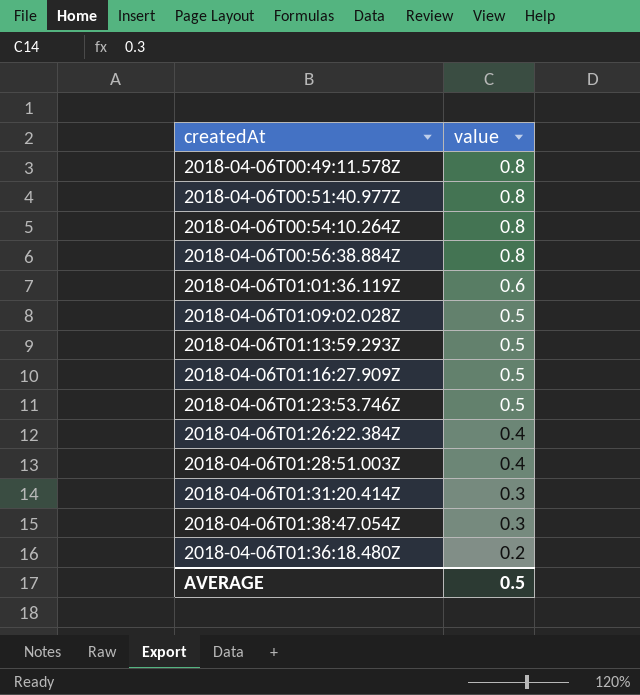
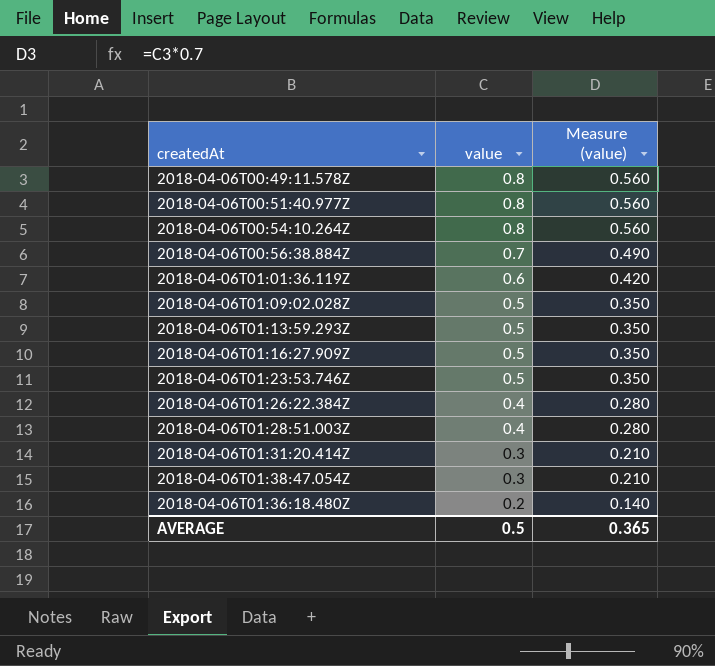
column Measure (value) | formula: none -> [value] * 0.7
2018-04-06T00:56:38.884Z | value: 0.8 -> 0.7

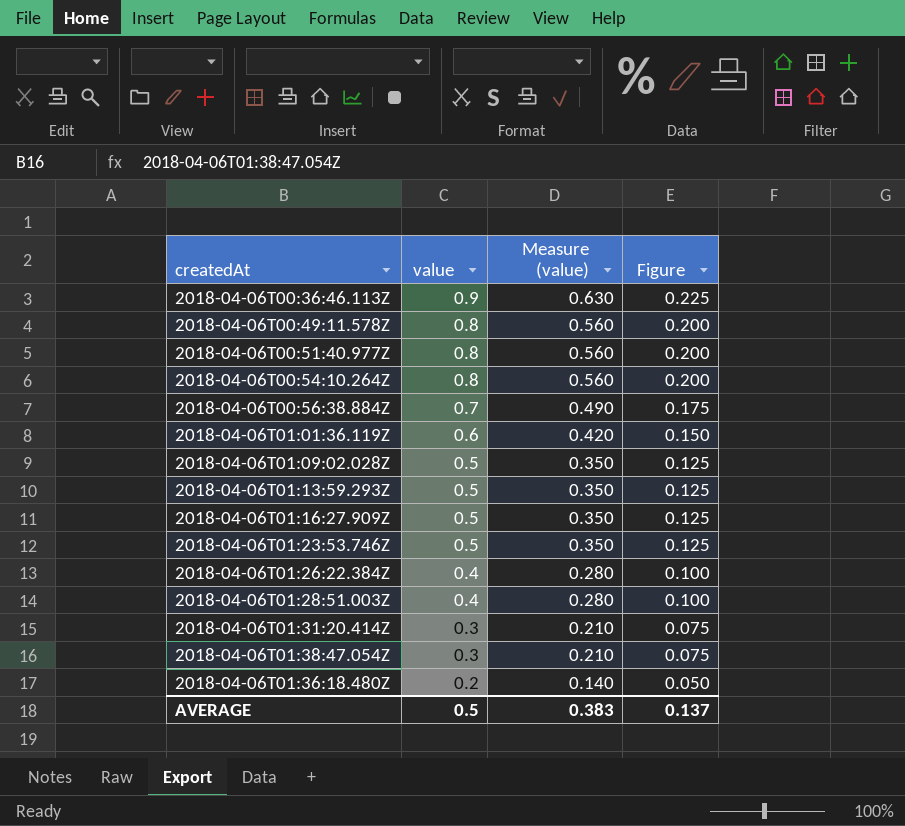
column Figure | formula: none -> [value] * 0.25
row 2018-04-06T00:36:46.113Z: none -> 0.9 | 0.630 | 0.225
AVERAGE | Measure (value): 0.365 -> 0.383

